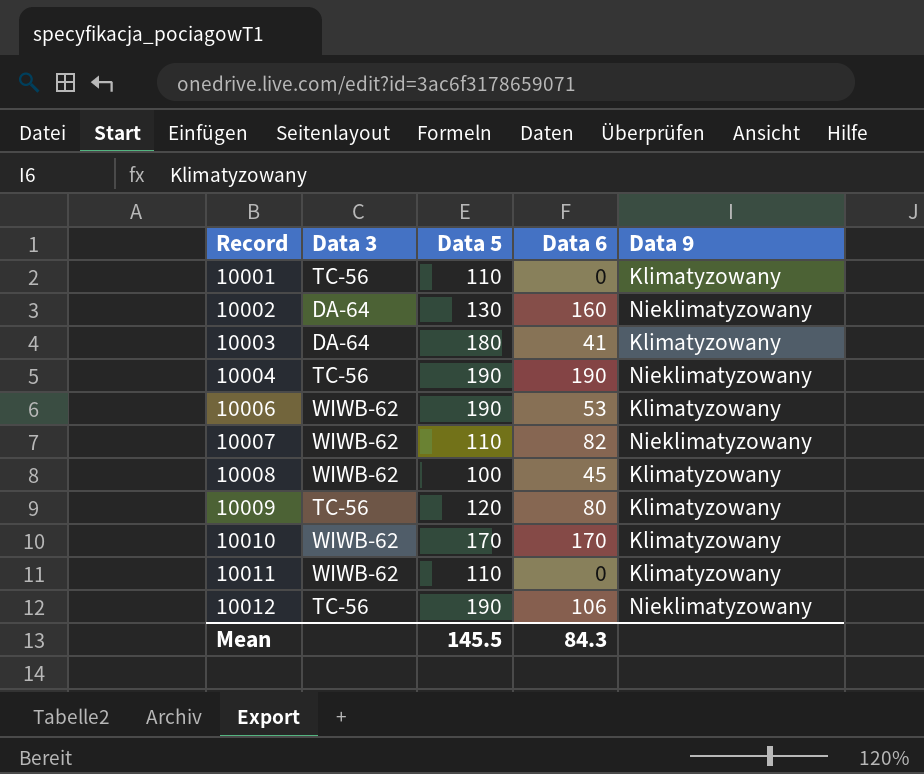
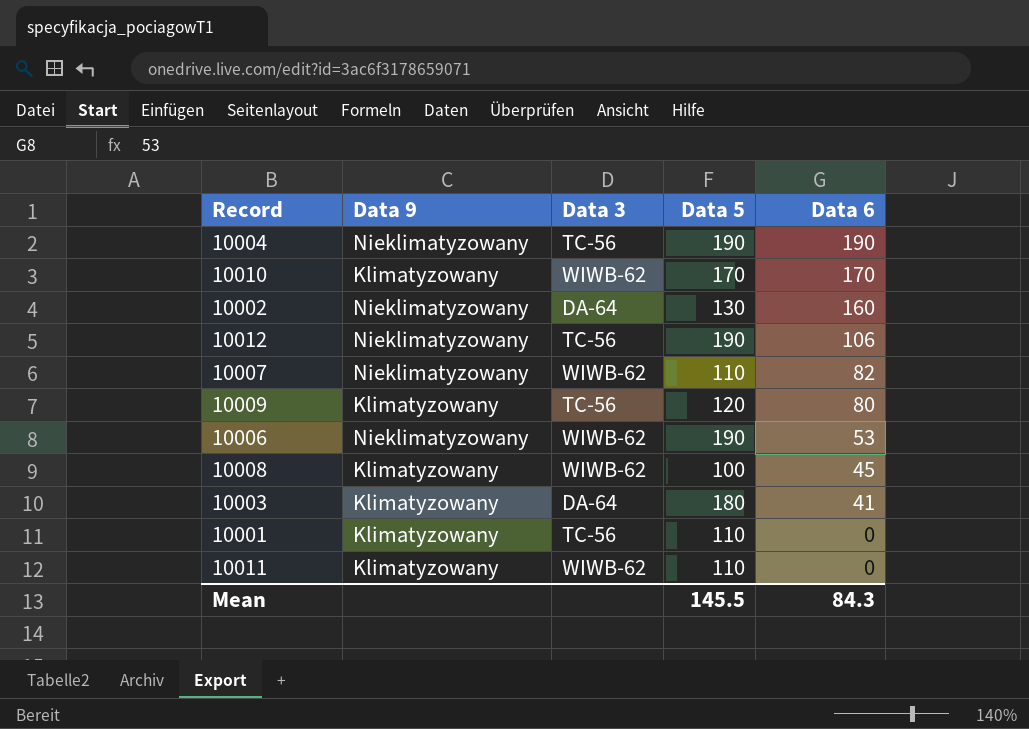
row order: Record ascending -> Data 6 descending
column Data 9 | position: 5 -> 2
10006 | Data 9: Klimatyzowany -> Nieklimatyzowany

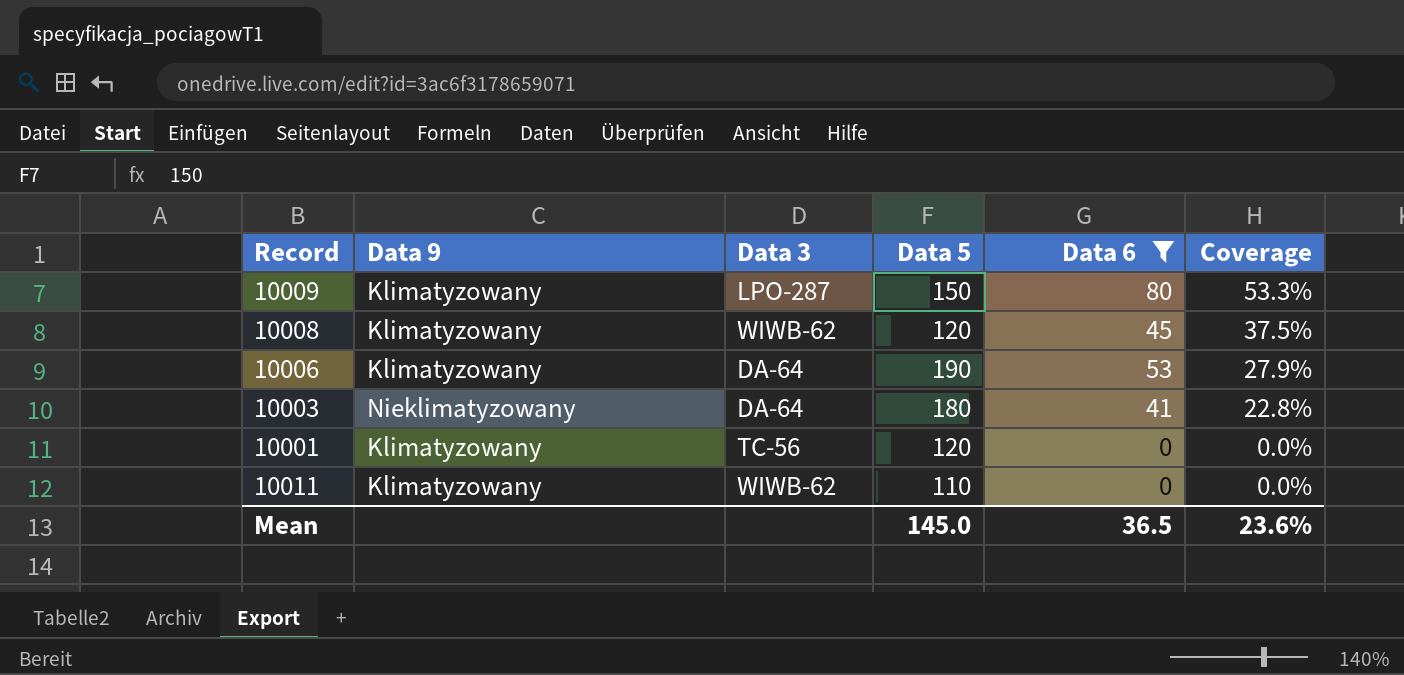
filter: none -> Data 6 <= 80
row order: Data 6 descending -> Coverage descending
column Coverage | formula: none -> [Data 6] / [Data 5]
10009 | Data 3: TC-56 -> LPO-287
10009 | Data 5: 120 -> 150
10008 | Data 5: 100 -> 120
10006 | Data 9: Nieklimatyzowany -> Klimatyzowany
10006 | Data 3: WIWB-62 -> DA-64
10003 | Data 9: Klimatyzowany -> Nieklimatyzowany
10001 | Data 5: 110 -> 120
Mean | Data 5: 145.5 -> 145.0
Mean | Data 6: 84.3 -> 36.5

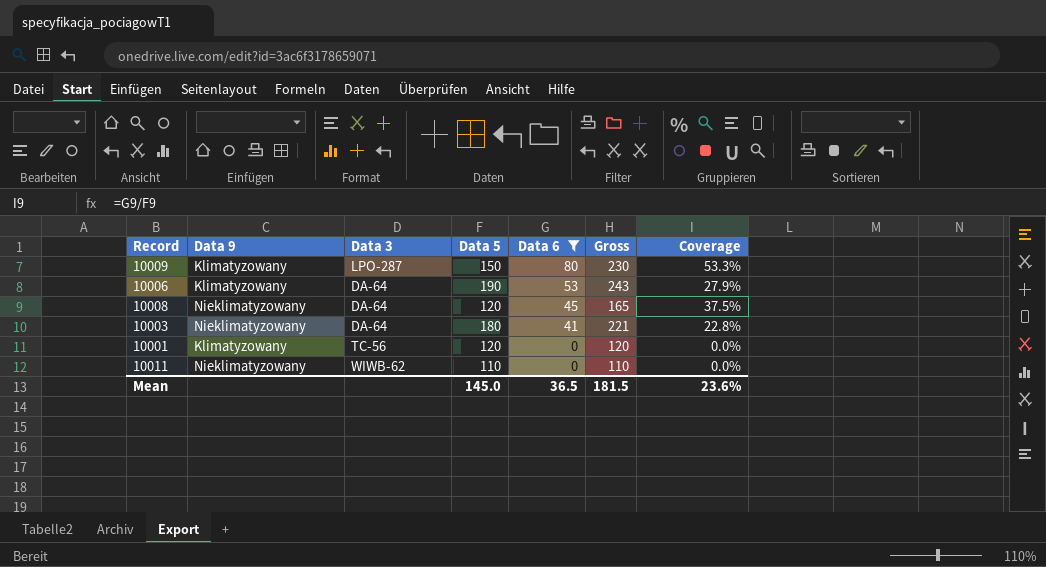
row order: Coverage descending -> Data 6 descending
column Gross | formula: none -> [Data 5] + [Data 6]
10008 | Data 9: Klimatyzowany -> Nieklimatyzowany
10008 | Data 3: WIWB-62 -> DA-64
10011 | Data 9: Klimatyzowany -> Nieklimatyzowany

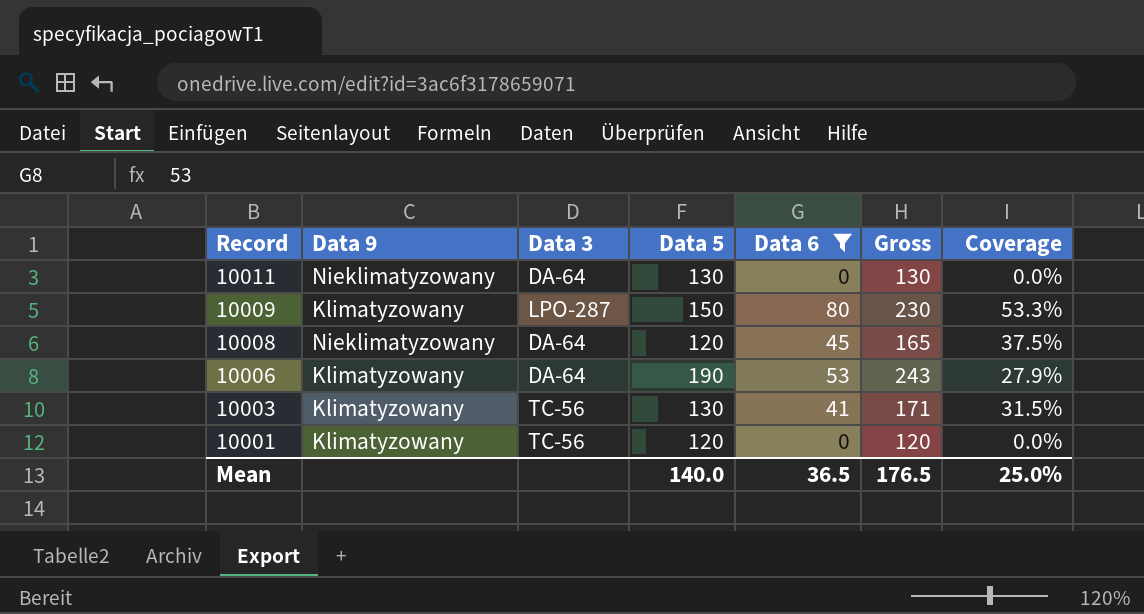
row order: Data 6 descending -> Record descending
10011 | Data 3: WIWB-62 -> DA-64
10011 | Data 5: 110 -> 130
10011 | Gross: 110 -> 130
10003 | Data 9: Nieklimatyzowany -> Klimatyzowany
10003 | Data 3: DA-64 -> TC-56
10003 | Data 5: 180 -> 130
10003 | Gross: 221 -> 171
10003 | Coverage: 22.8% -> 31.5%
Mean | Data 5: 145.0 -> 140.0
Mean | Gross: 181.5 -> 176.5
Mean | Coverage: 23.6% -> 25.0%

